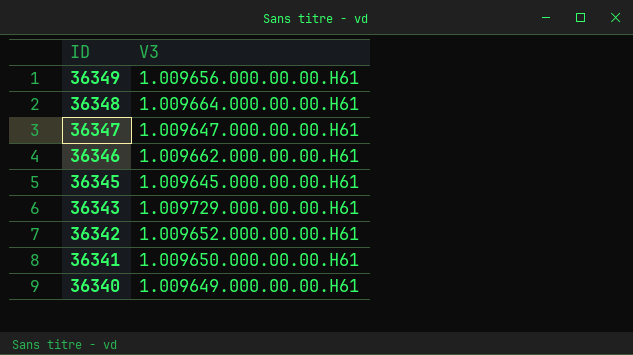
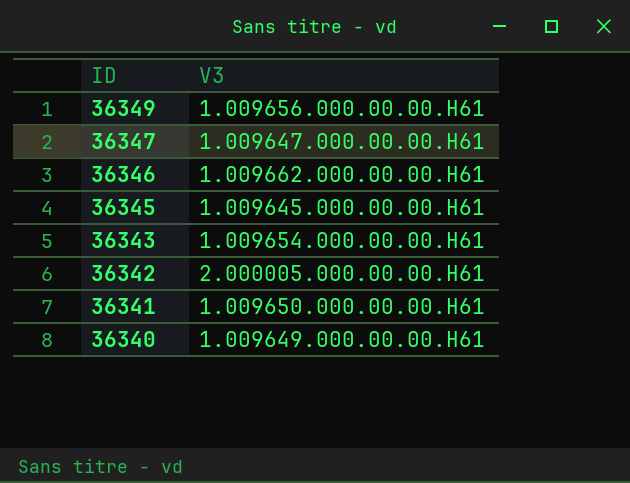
row 36348: 1.009664.000.00.00.H61 -> none
36343 | V3: 1.009729.000.00.00.H61 -> 1.009654.000.00.00.H61
36342 | V3: 1.009652.000.00.00.H61 -> 2.000005.000.00.00.H61

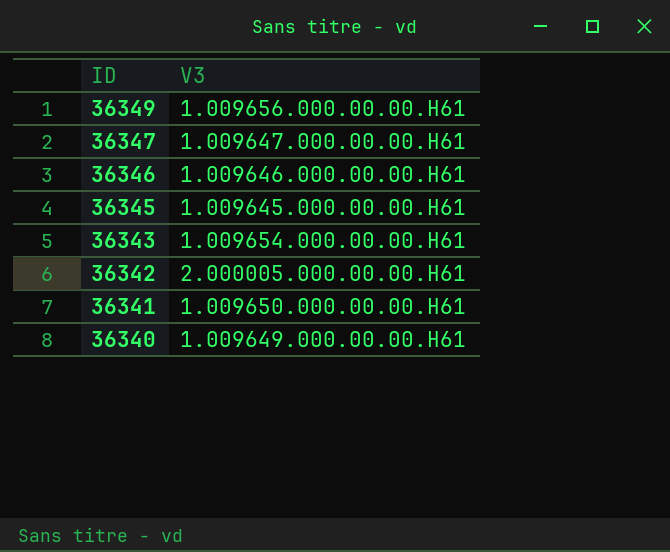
36346 | V3: 1.009662.000.00.00.H61 -> 1.009646.000.00.00.H61

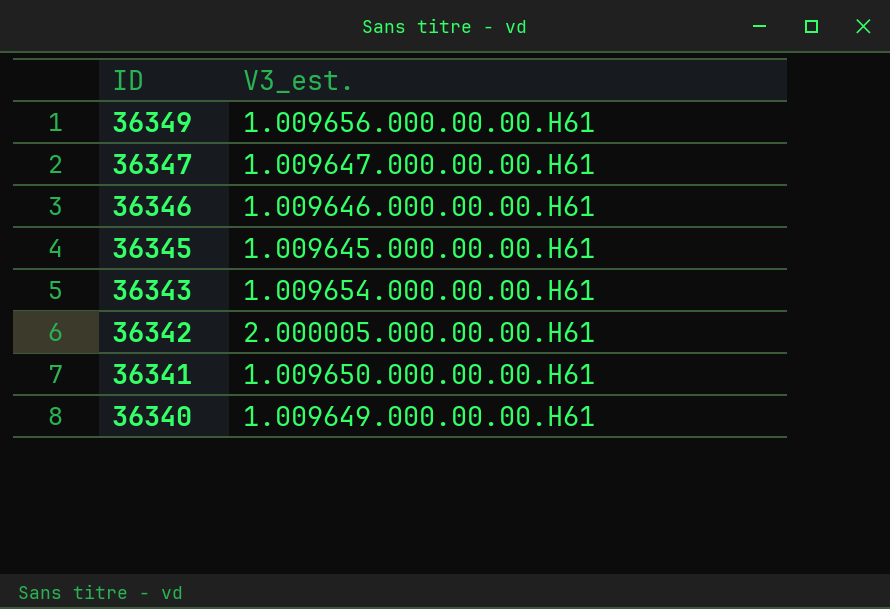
column name: V3 -> V3_est.

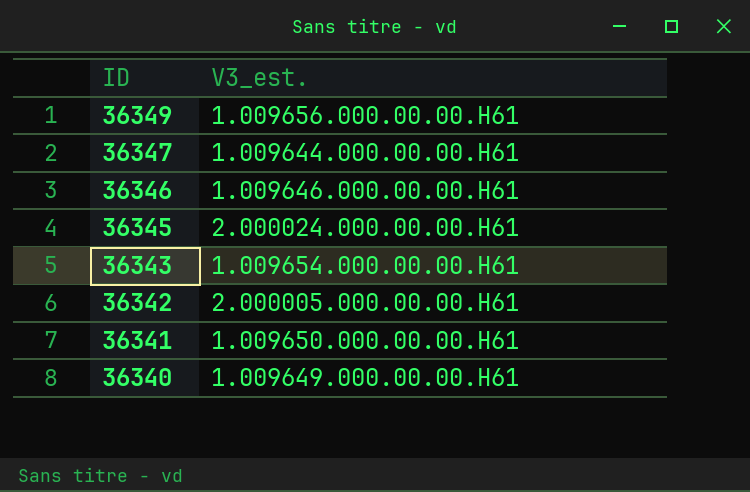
36347 | V3_est.: 1.009647.000.00.00.H61 -> 1.009644.000.00.00.H61
36345 | V3_est.: 1.009645.000.00.00.H61 -> 2.000024.000.00.00.H61

